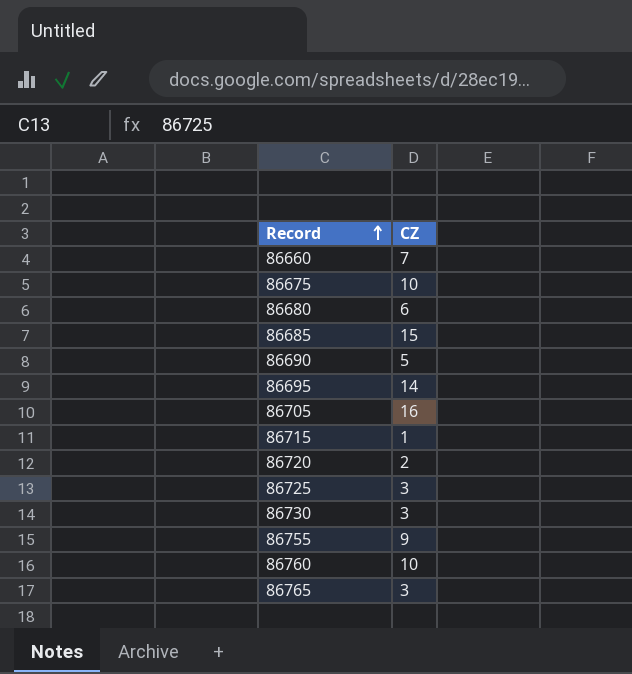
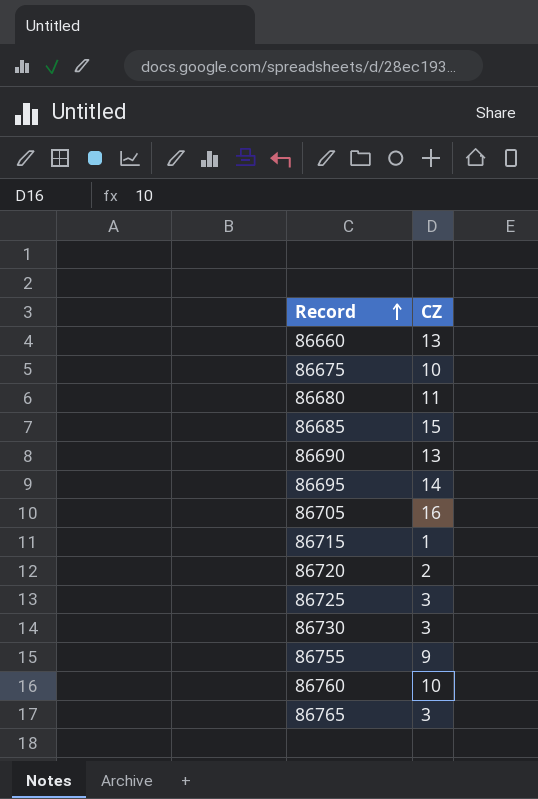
86660 | CZ: 7 -> 13
86680 | CZ: 6 -> 11
86690 | CZ: 5 -> 13

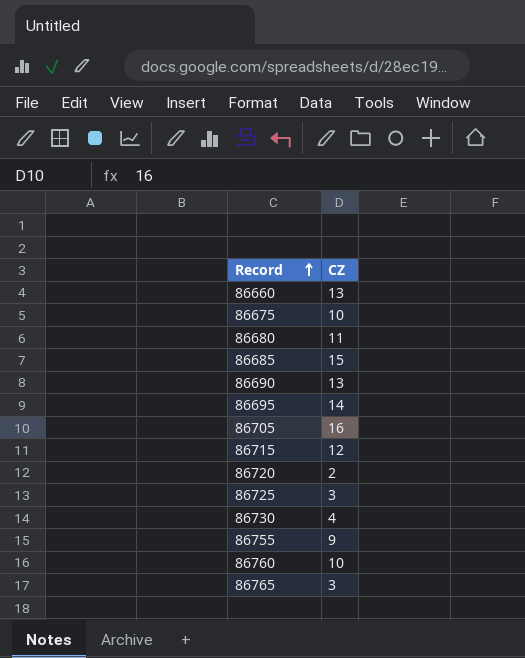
86715 | CZ: 1 -> 12
86730 | CZ: 3 -> 4

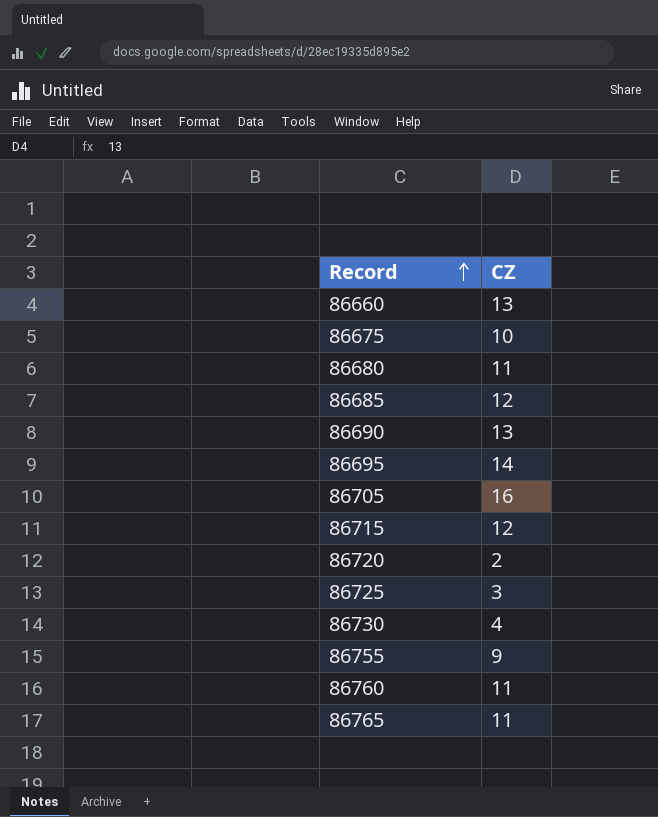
86685 | CZ: 15 -> 12
86760 | CZ: 10 -> 11
86765 | CZ: 3 -> 11

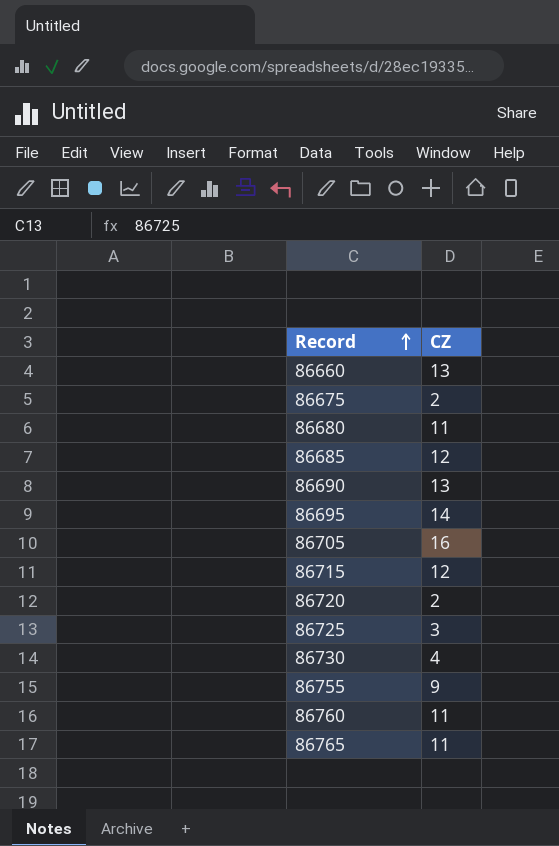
86675 | CZ: 10 -> 2

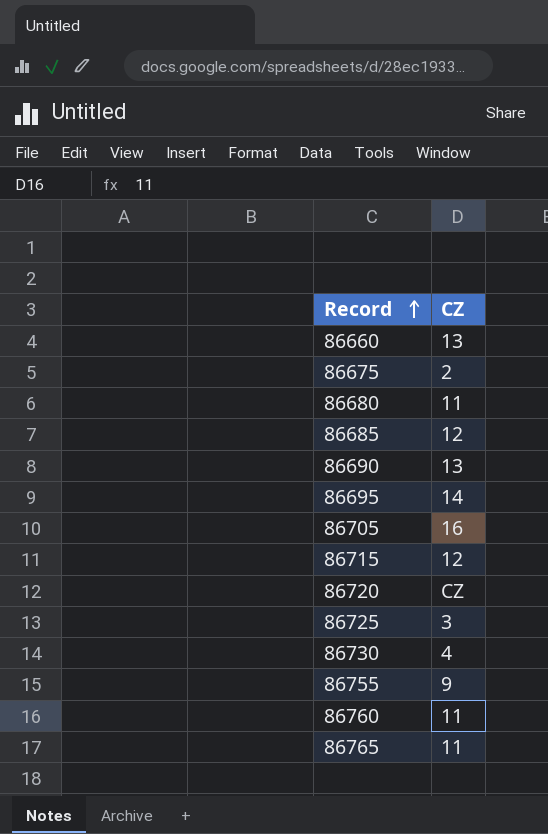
86720 | CZ: 2 -> CZ

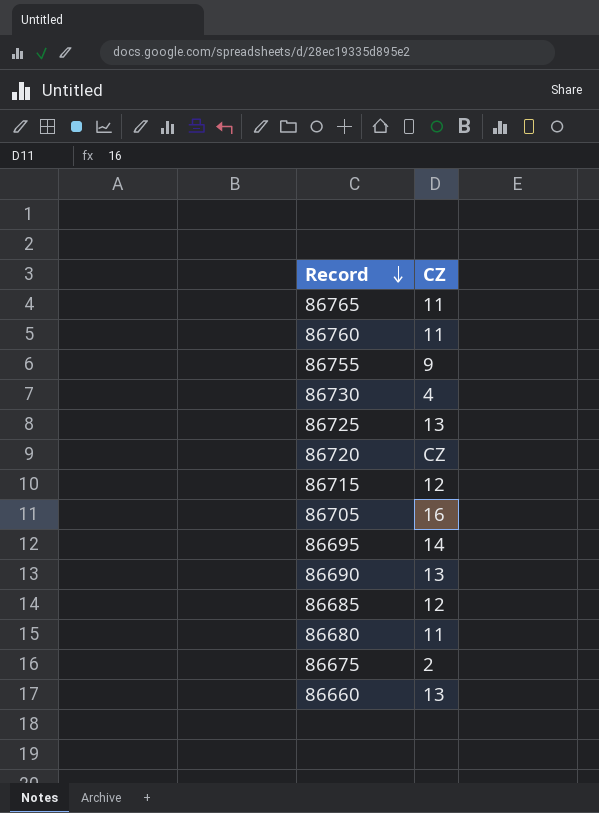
row order: Record ascending -> Record descending
86725 | CZ: 3 -> 13

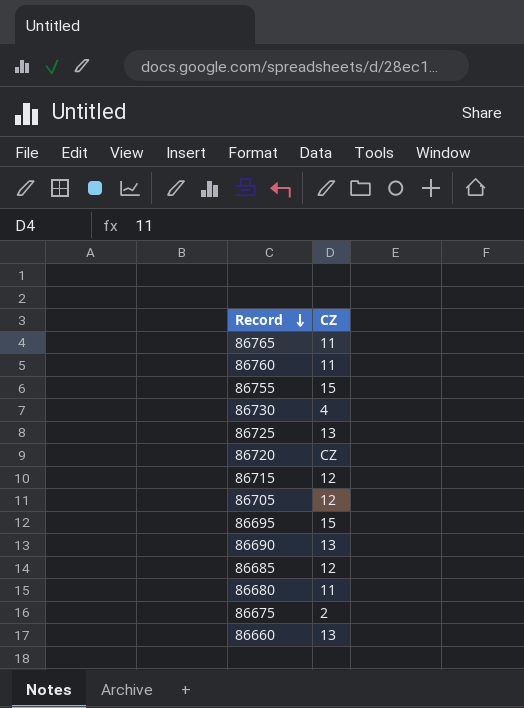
86755 | CZ: 9 -> 15
86705 | CZ: 16 -> 12
86695 | CZ: 14 -> 15

